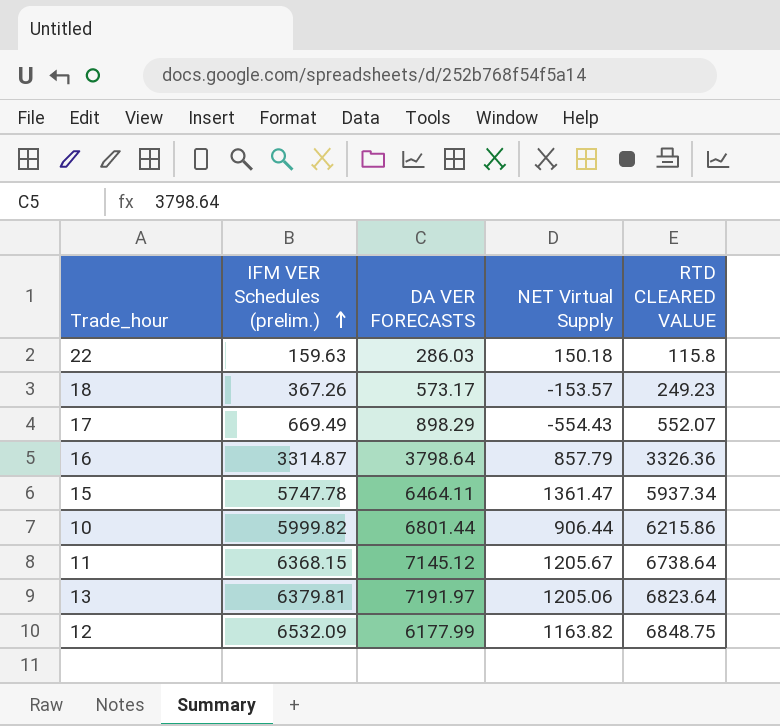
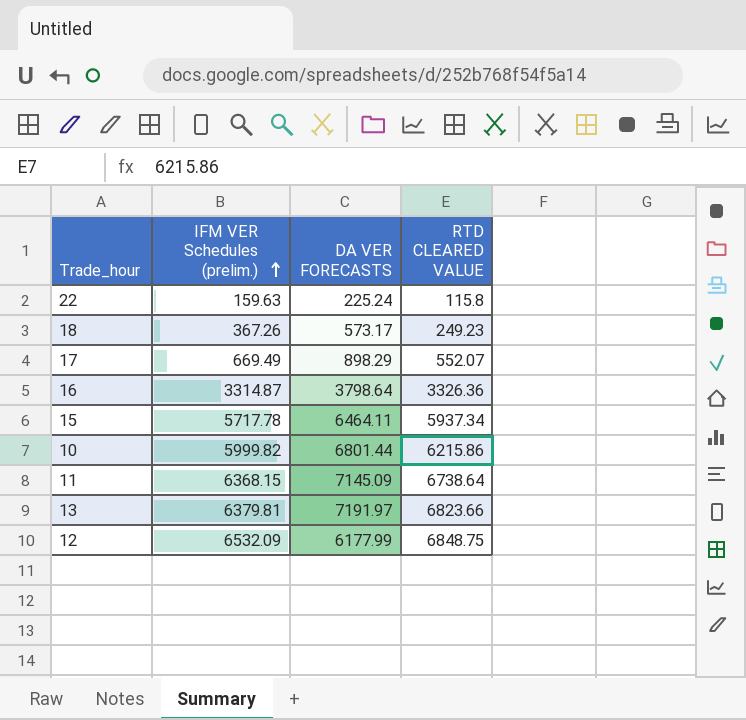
column NET Virtual Supply | position: 4 -> none
22 | DA VER FORECASTS: 286.03 -> 225.24
15 | IFM VER Schedules (prelim.): 5747.78 -> 5717.78
11 | DA VER FORECASTS: 7145.12 -> 7145.09
13 | RTD CLEARED VALUE: 6823.64 -> 6823.66

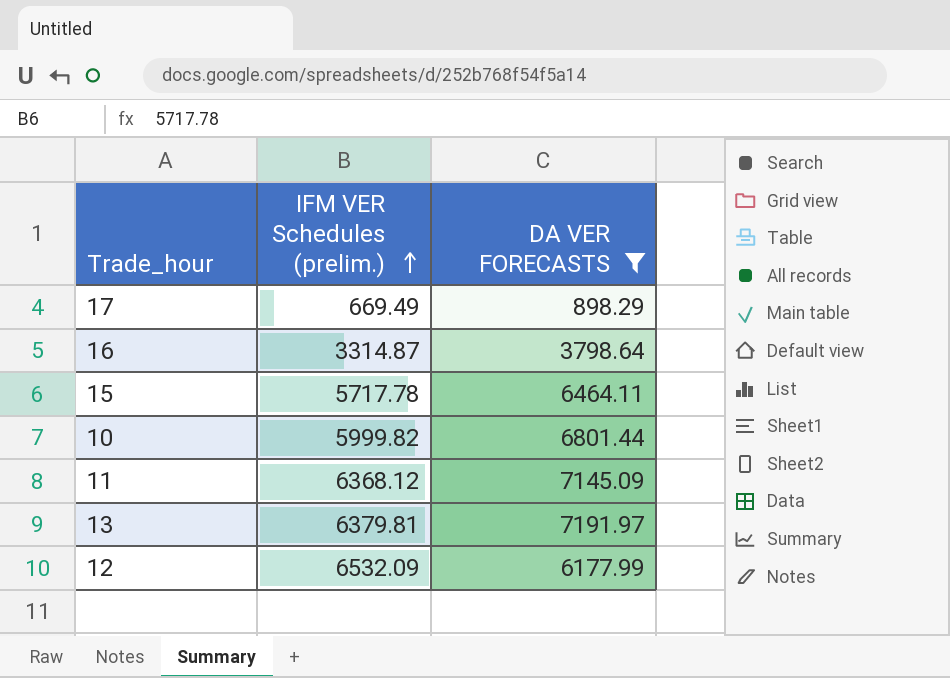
filter: none -> DA VER FORECASTS >= 898.29
column RTD CLEARED VALUE | position: 4 -> none
11 | IFM VER Schedules (prelim.): 6368.15 -> 6368.12

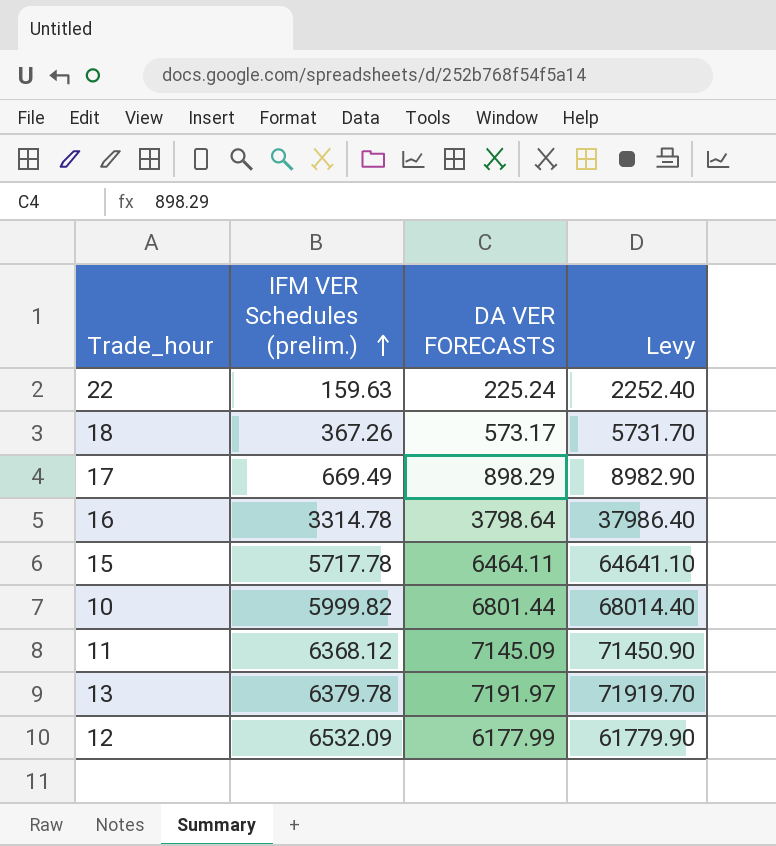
filter: DA VER FORECASTS >= 898.29 -> none
column Levy | formula: none -> [DA VER FORECASTS] * 10
16 | IFM VER Schedules (prelim.): 3314.87 -> 3314.78
13 | IFM VER Schedules (prelim.): 6379.81 -> 6379.78

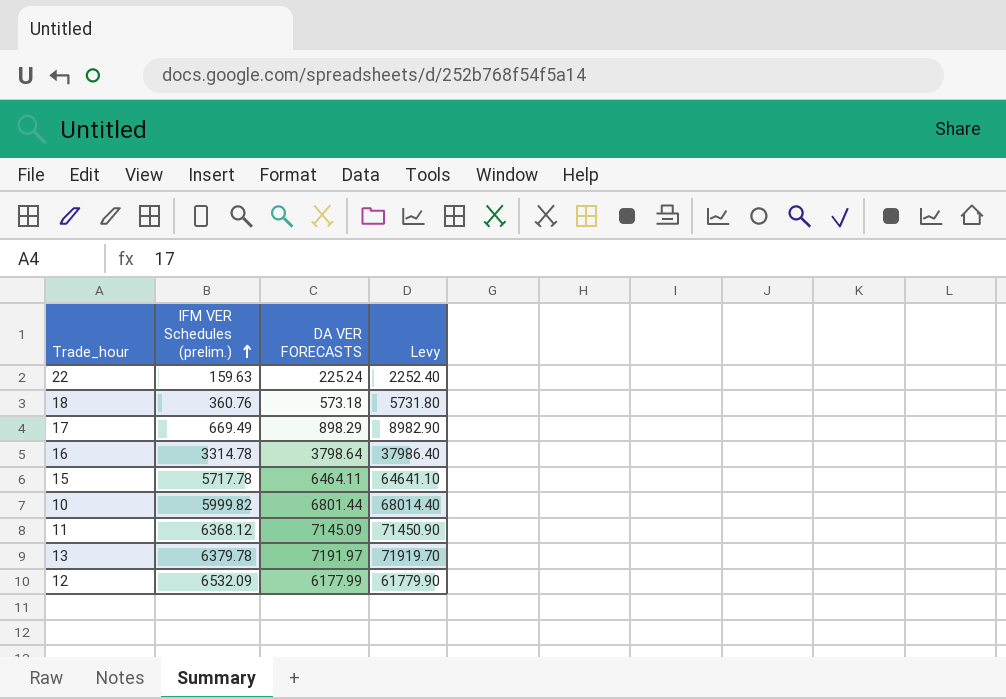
18 | IFM VER Schedules (prelim.): 367.26 -> 360.76
18 | DA VER FORECASTS: 573.17 -> 573.18
18 | Levy: 5731.70 -> 5731.80

